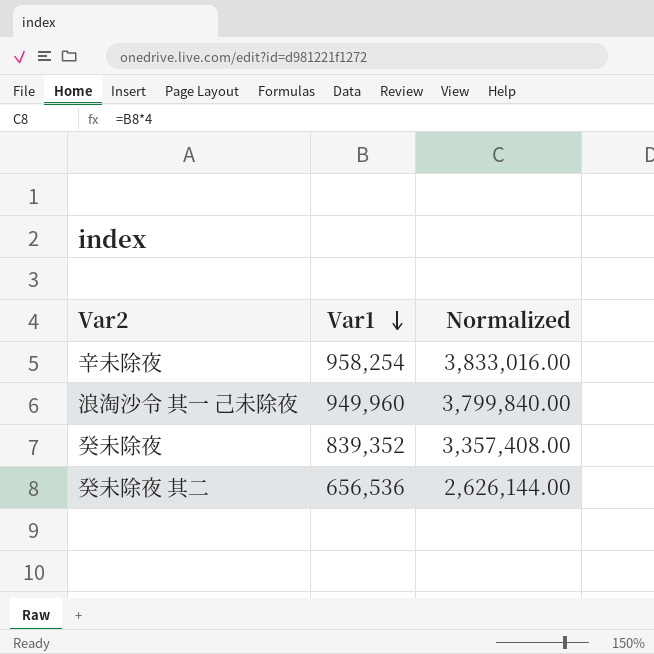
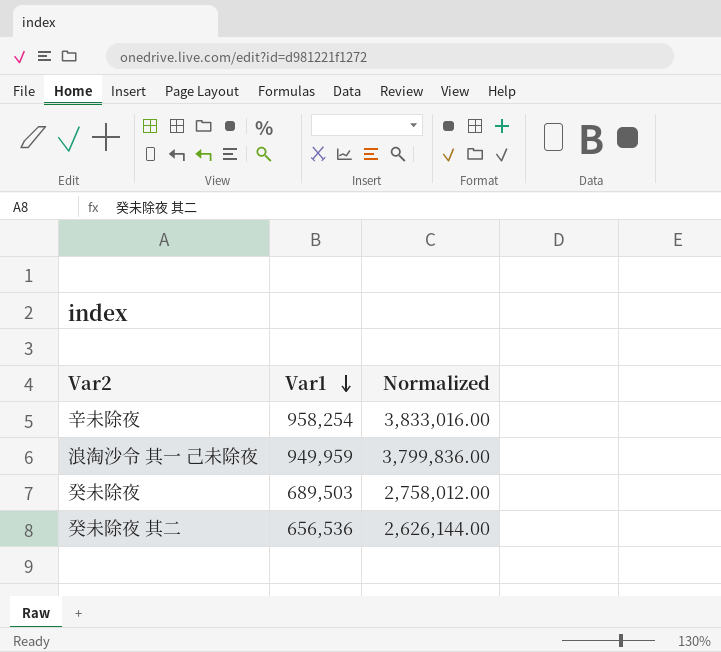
浪淘沙令 其一 己未除夜 | Var1: 949,960 -> 949,959
浪淘沙令 其一 己未除夜 | Normalized: 3,799,840.00 -> 3,799,836.00
癸未除夜 | Var1: 839,352 -> 689,503
癸未除夜 | Normalized: 3,357,408.00 -> 2,758,012.00

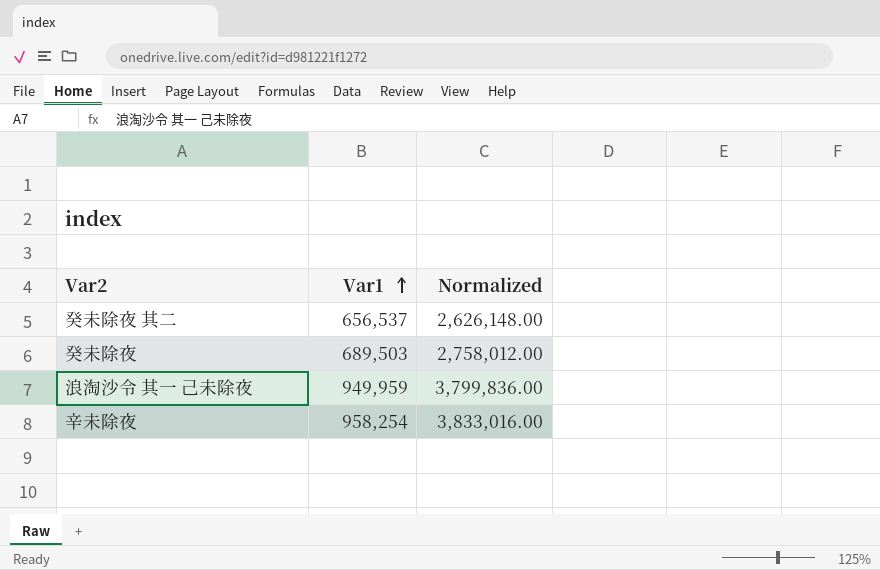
row order: Var1 descending -> Var1 ascending
癸未除夜 其二 | Var1: 656,536 -> 656,537
癸未除夜 其二 | Normalized: 2,626,144.00 -> 2,626,148.00

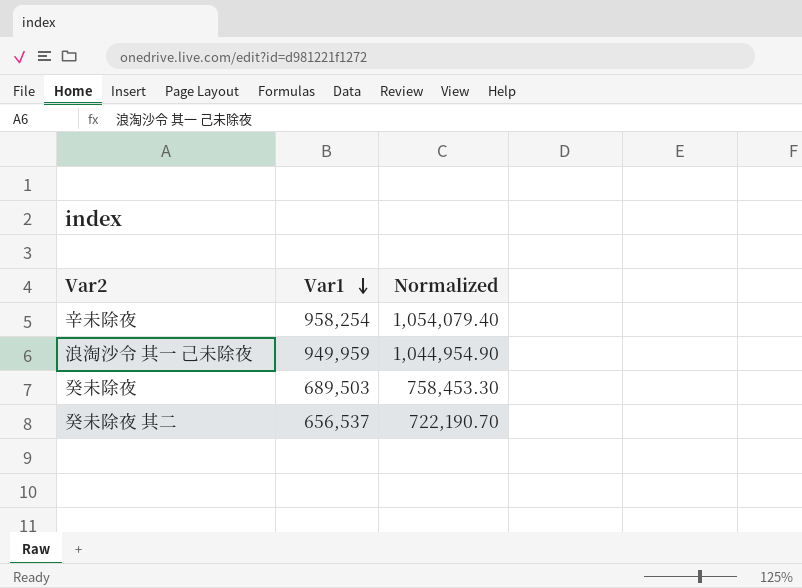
row order: Var1 ascending -> Var1 descending
column Normalized | formula: [Var1] * 4 -> [Var1] * 1.1

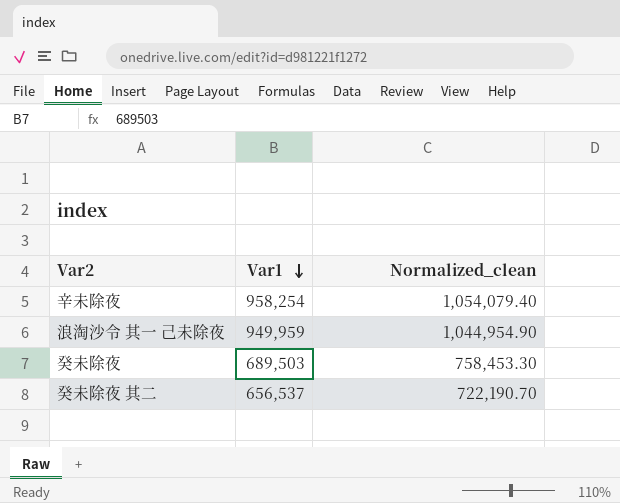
column name: Normalized -> Normalized_clean

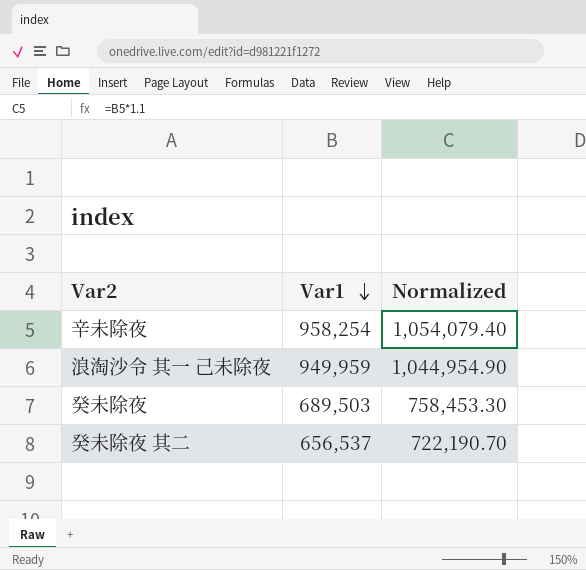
column name: Normalized_clean -> Normalized

